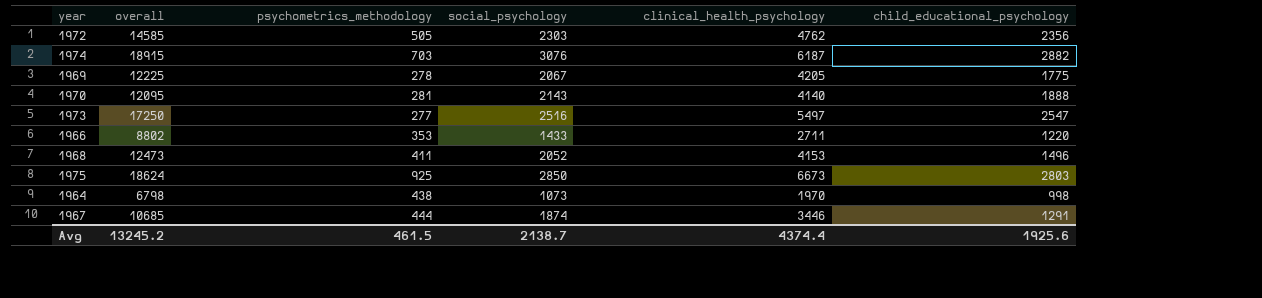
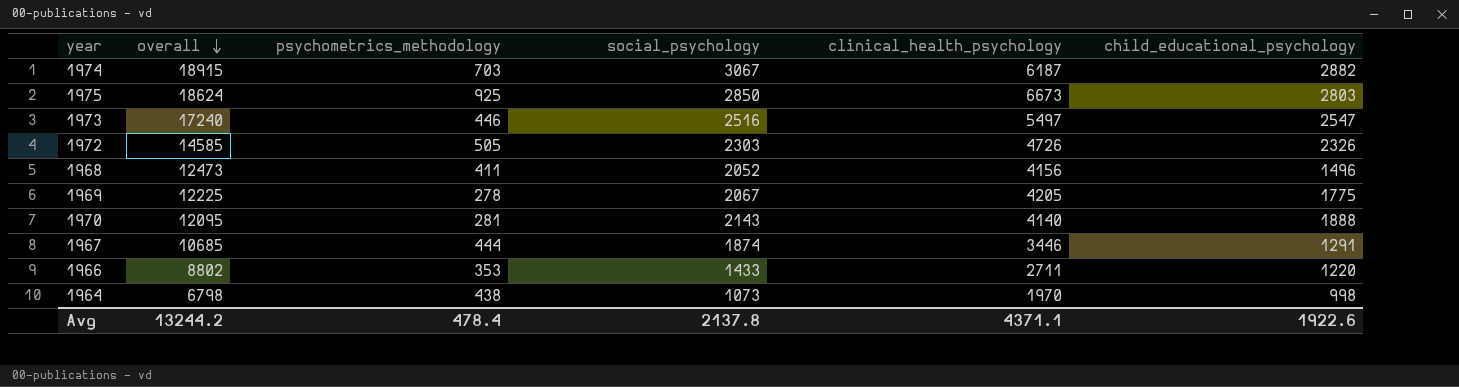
row order: none -> overall descending
1974 | social_psychology: 3076 -> 3067
1973 | overall: 17250 -> 17240
1973 | psychometrics_methodology: 277 -> 446
1972 | clinical_health_psychology: 4762 -> 4726
1972 | child_educational_psychology: 2356 -> 2326
1968 | clinical_health_psychology: 4153 -> 4156
Avg | overall: 13245.2 -> 13244.2
Avg | psychometrics_methodology: 461.5 -> 478.4
Avg | social_psychology: 2138.7 -> 2137.8
Avg | clinical_health_psychology: 4374.4 -> 4371.1
Avg | child_educational_psychology: 1925.6 -> 1922.6

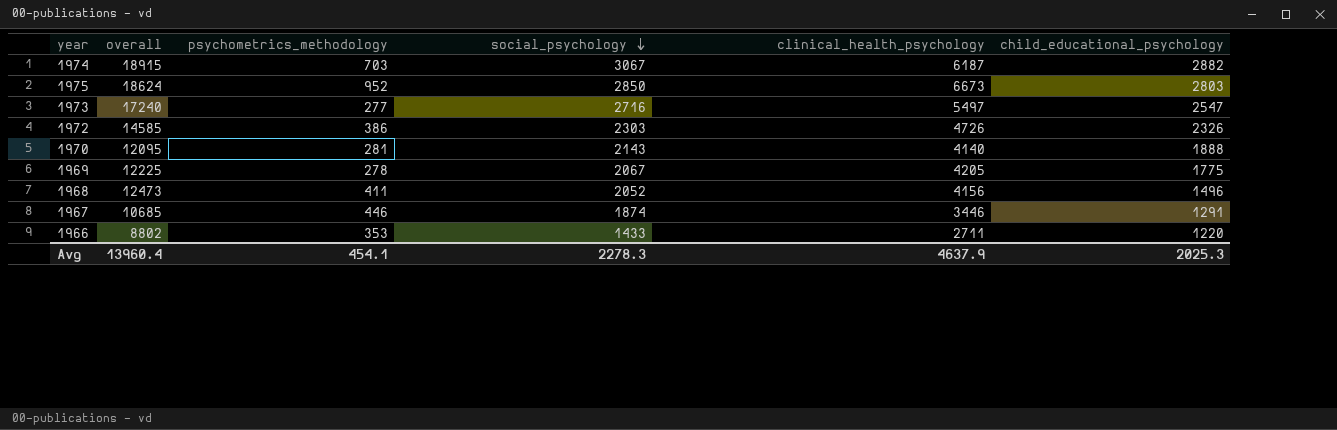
row order: overall descending -> social_psychology descending
row 1964: 6798 | 438 | 1073 | 1970 | 998 -> none
1975 | psychometrics_methodology: 925 -> 952
1973 | psychometrics_methodology: 446 -> 277
1973 | social_psychology: 2516 -> 2716
1972 | psychometrics_methodology: 505 -> 386
1967 | psychometrics_methodology: 444 -> 446
Avg | overall: 13244.2 -> 13960.4
Avg | psychometrics_methodology: 478.4 -> 454.1
Avg | social_psychology: 2137.8 -> 2278.3
Avg | clinical_health_psychology: 4371.1 -> 4637.9
Avg | child_educational_psychology: 1922.6 -> 2025.3

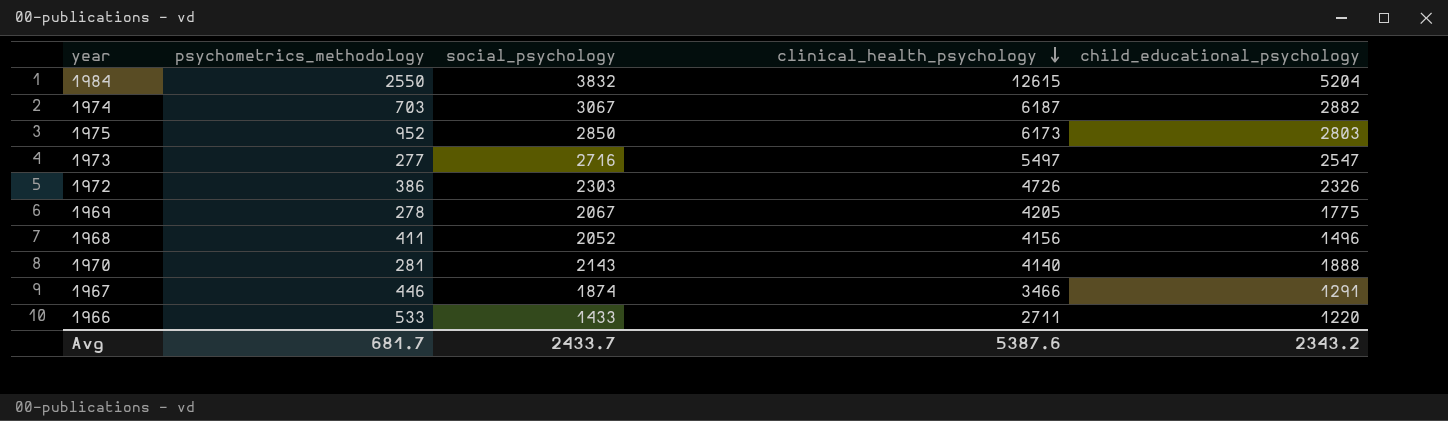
row order: social_psychology descending -> clinical_health_psychology descending
column overall | position: 2 -> none
row 1984: none -> 2550 | 3832 | 12615 | 5204
1975 | clinical_health_psychology: 6673 -> 6173
1967 | clinical_health_psychology: 3446 -> 3466
1966 | psychometrics_methodology: 353 -> 533
Avg | psychometrics_methodology: 454.1 -> 681.7
Avg | social_psychology: 2278.3 -> 2433.7
Avg | clinical_health_psychology: 4637.9 -> 5387.6
Avg | child_educational_psychology: 2025.3 -> 2343.2

